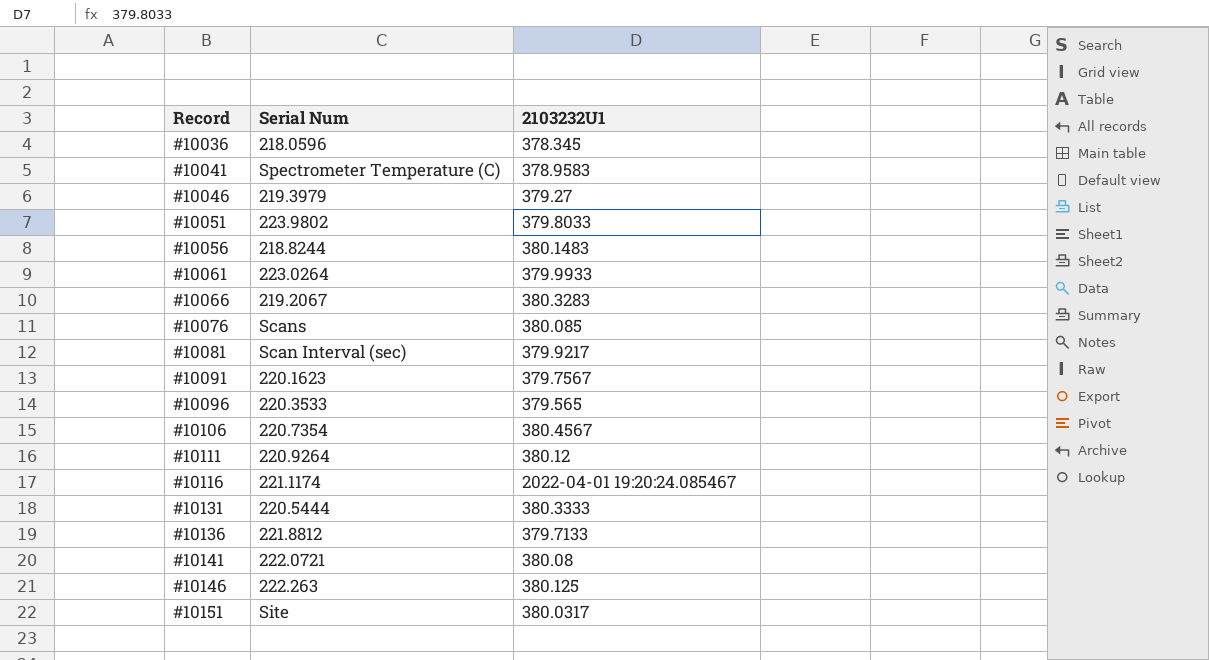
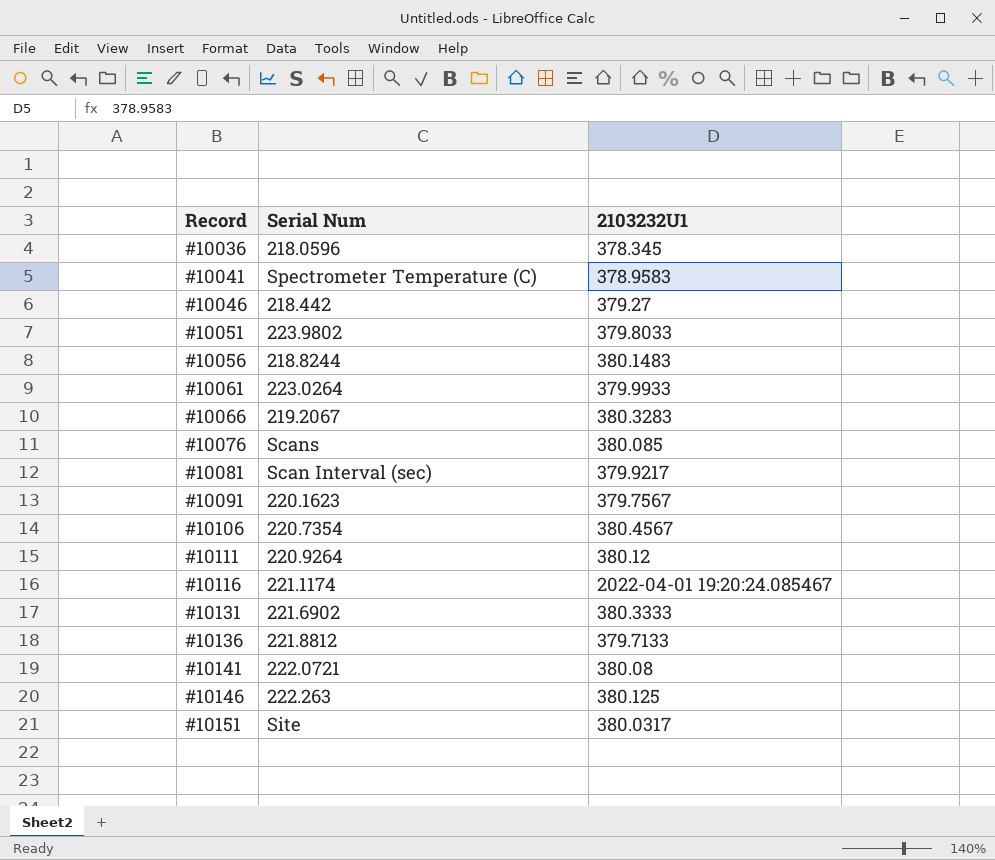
row #10096: 220.3533 | 379.565 -> none
#10046 | Serial Num: 219.3979 -> 218.442
#10131 | Serial Num: 220.5444 -> 221.6902

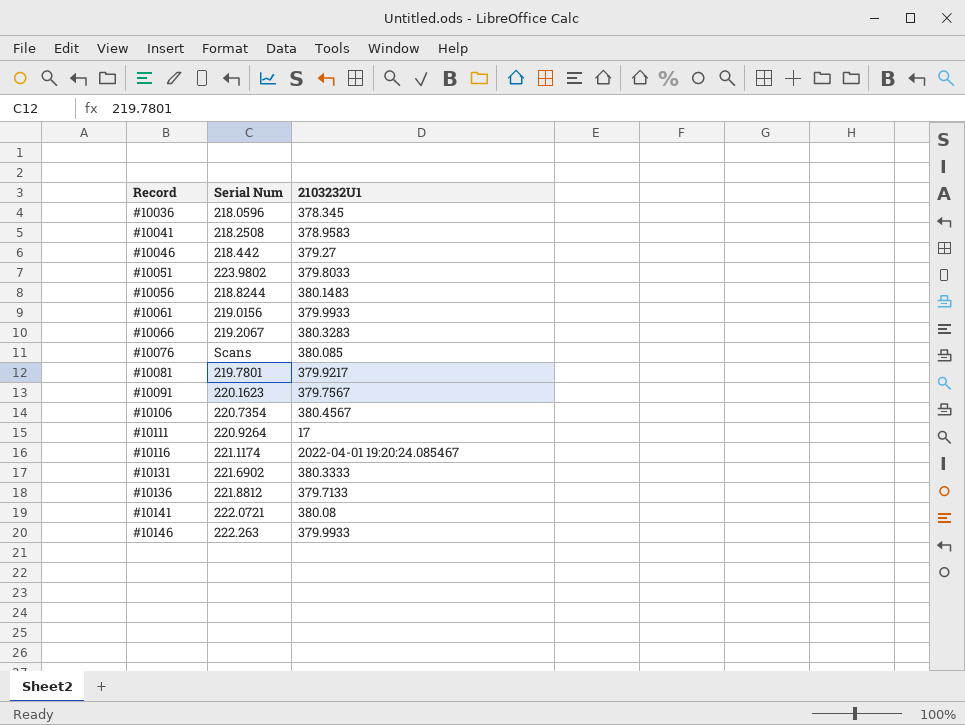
row #10151: Site | 380.0317 -> none
#10041 | Serial Num: Spectrometer Temperature (C) -> 218.2508
#10061 | Serial Num: 223.0264 -> 219.0156
#10081 | Serial Num: Scan Interval (sec) -> 219.7801
#10111 | 2103232U1: 380.12 -> 17
#10146 | 2103232U1: 380.125 -> 379.9933

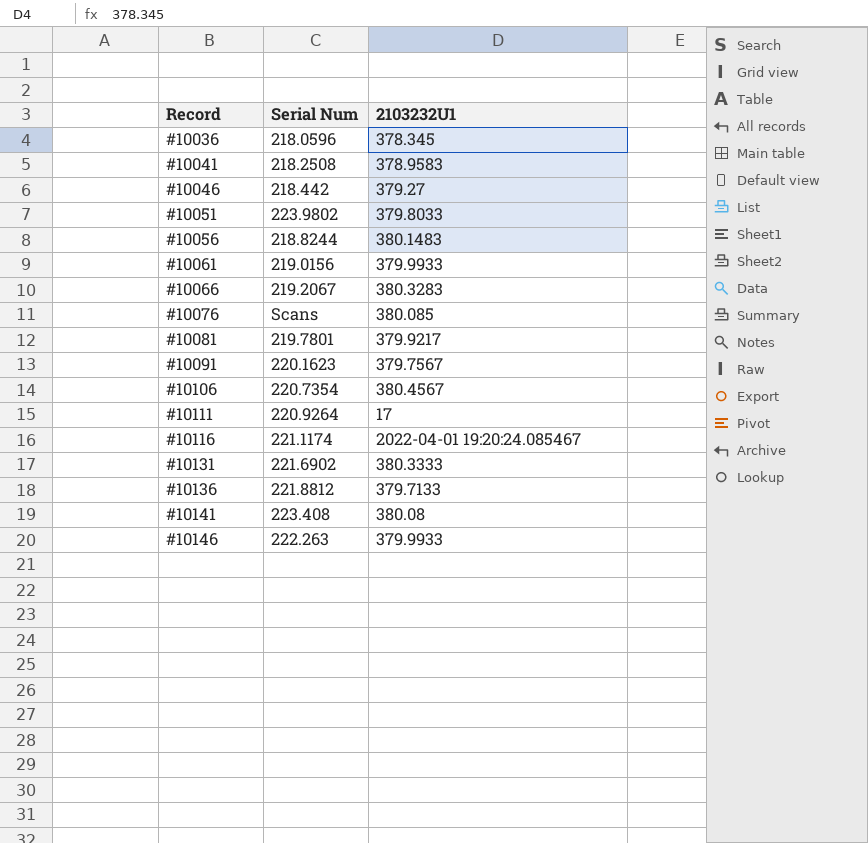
#10141 | Serial Num: 222.0721 -> 223.408

